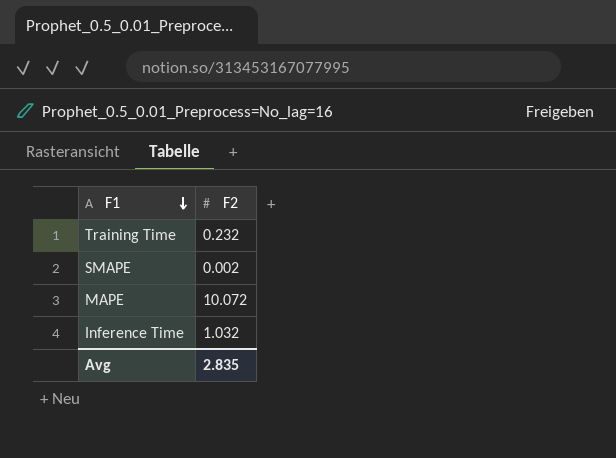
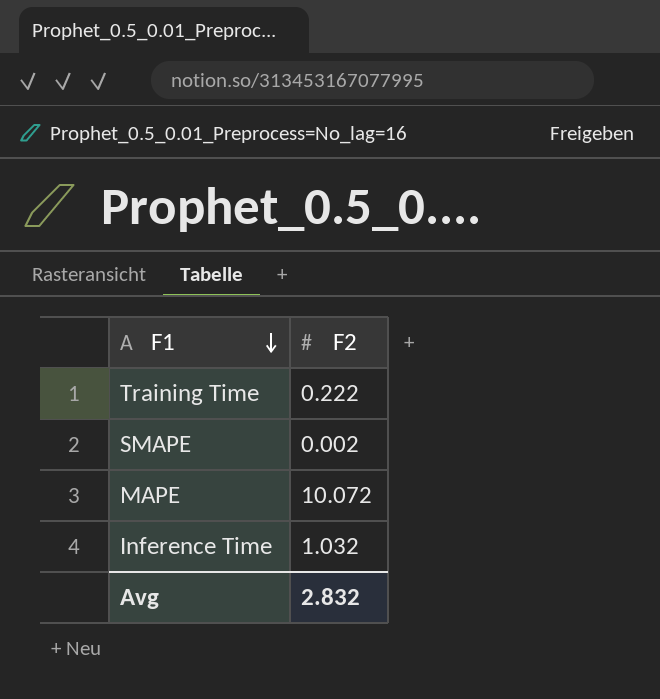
Training Time | F2: 0.232 -> 0.222
Avg | F2: 2.835 -> 2.832

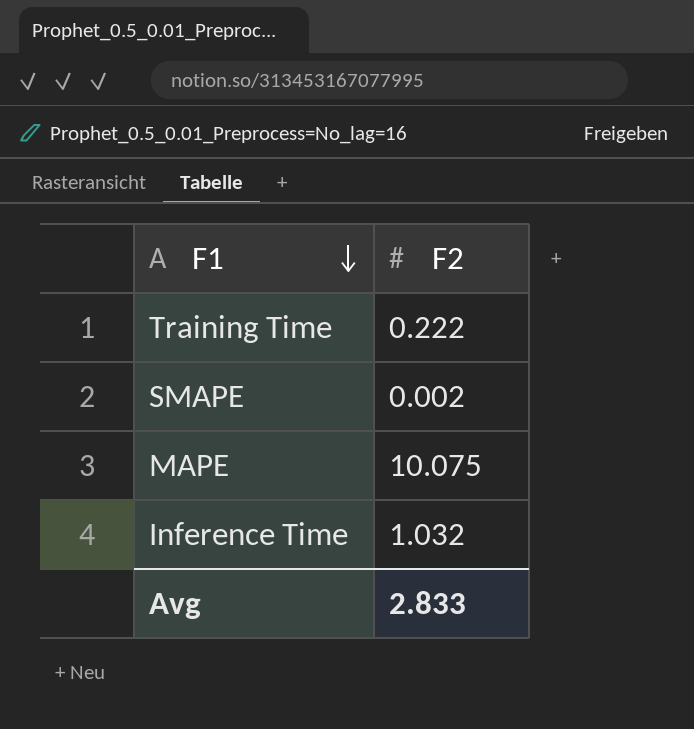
MAPE | F2: 10.072 -> 10.075
Avg | F2: 2.832 -> 2.833

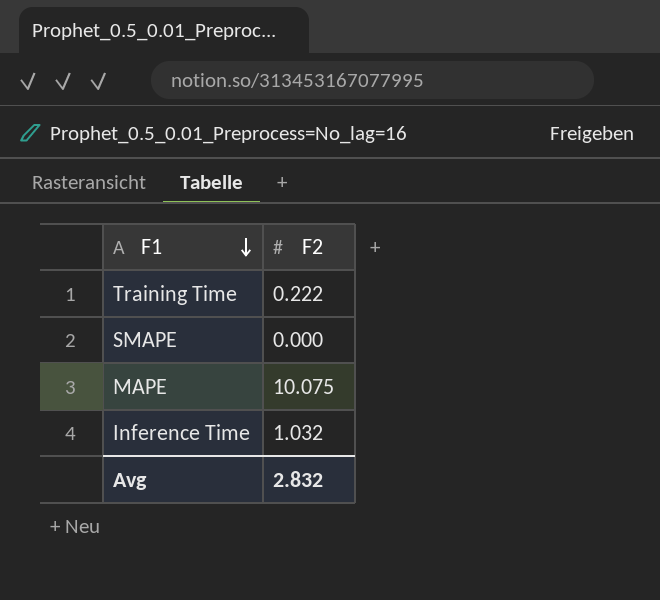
SMAPE | F2: 0.002 -> 0.000
Avg | F2: 2.833 -> 2.832

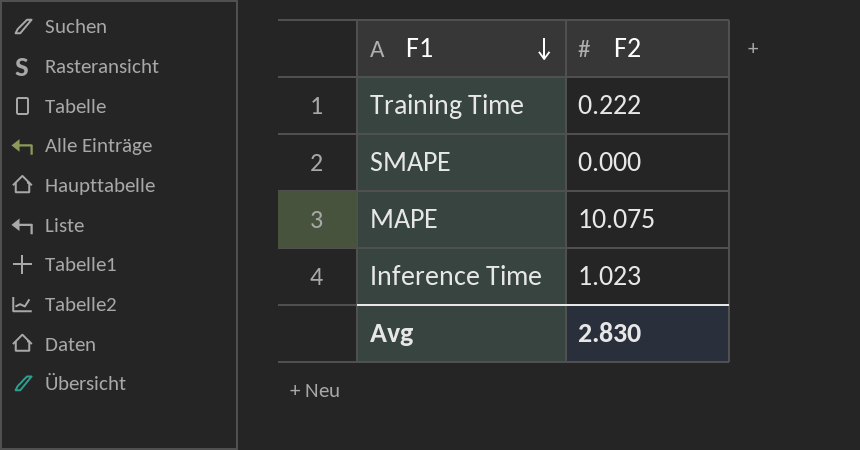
Inference Time | F2: 1.032 -> 1.023
Avg | F2: 2.832 -> 2.830

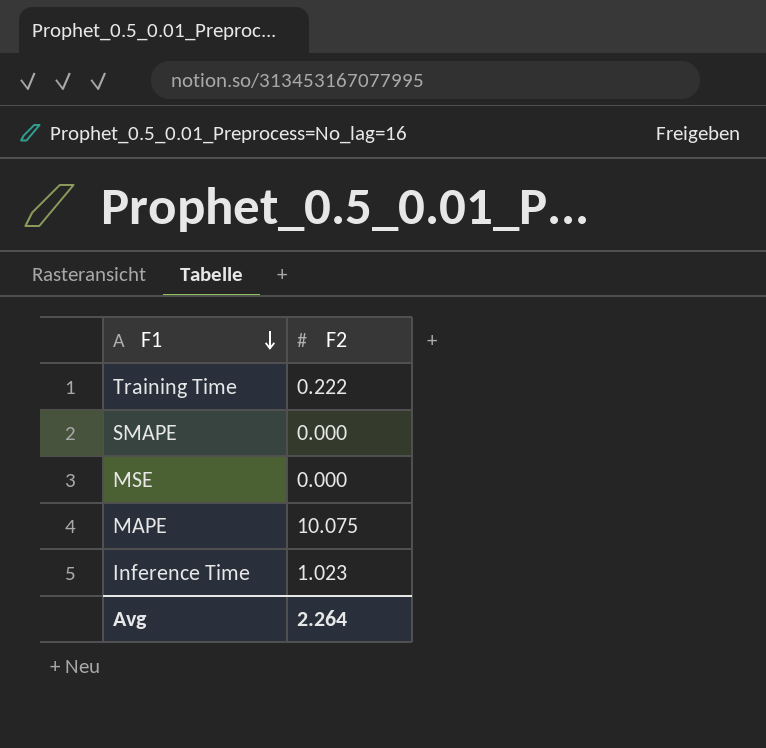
row MSE: none -> 0.000
Avg | F2: 2.830 -> 2.264

